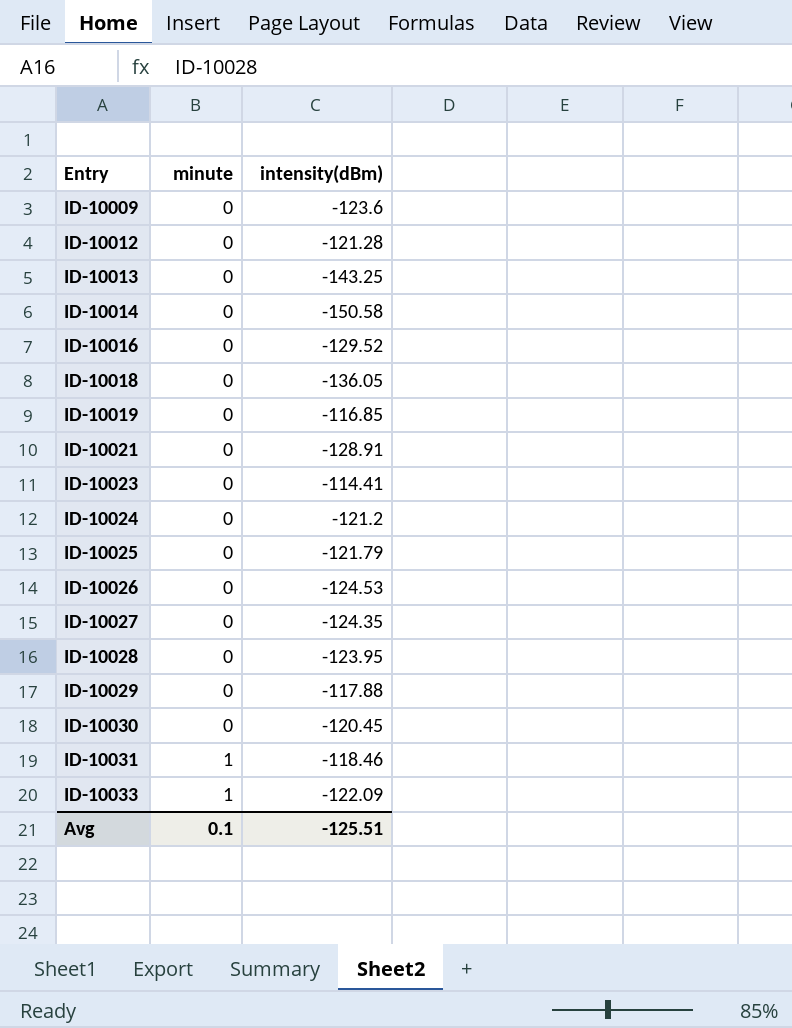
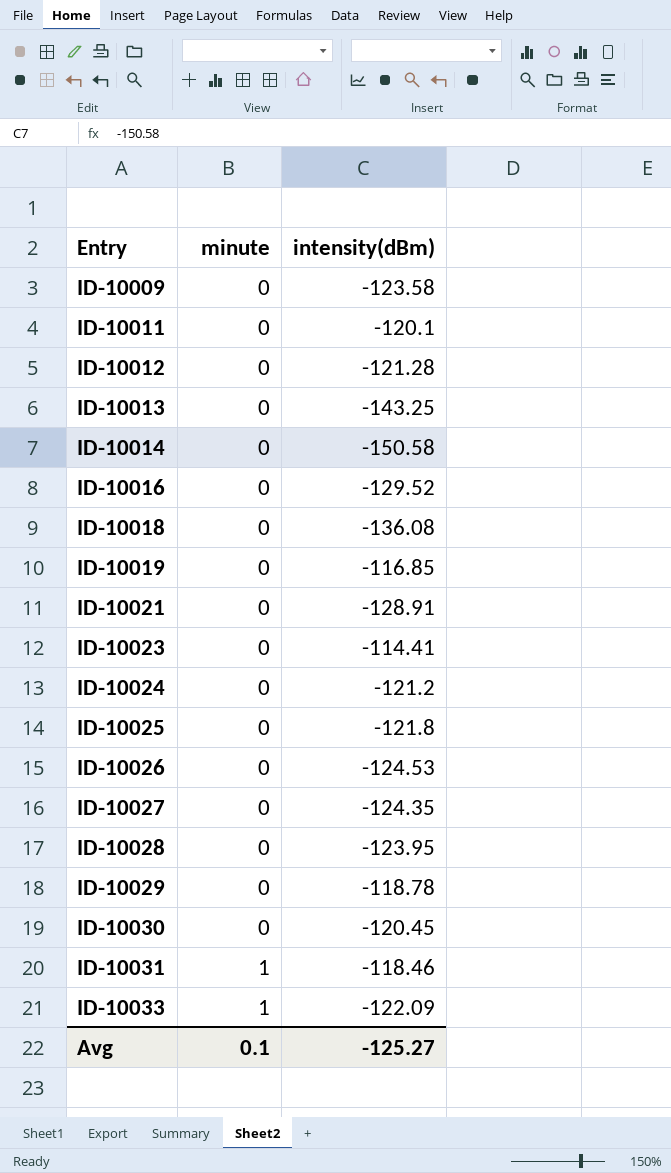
ID-10009 | intensity(dBm): -123.6 -> -123.58
row ID-10011: none -> 0 | -120.1
ID-10018 | intensity(dBm): -136.05 -> -136.08
ID-10025 | intensity(dBm): -121.79 -> -121.8
ID-10029 | intensity(dBm): -117.88 -> -118.78
Avg | intensity(dBm): -125.51 -> -125.27

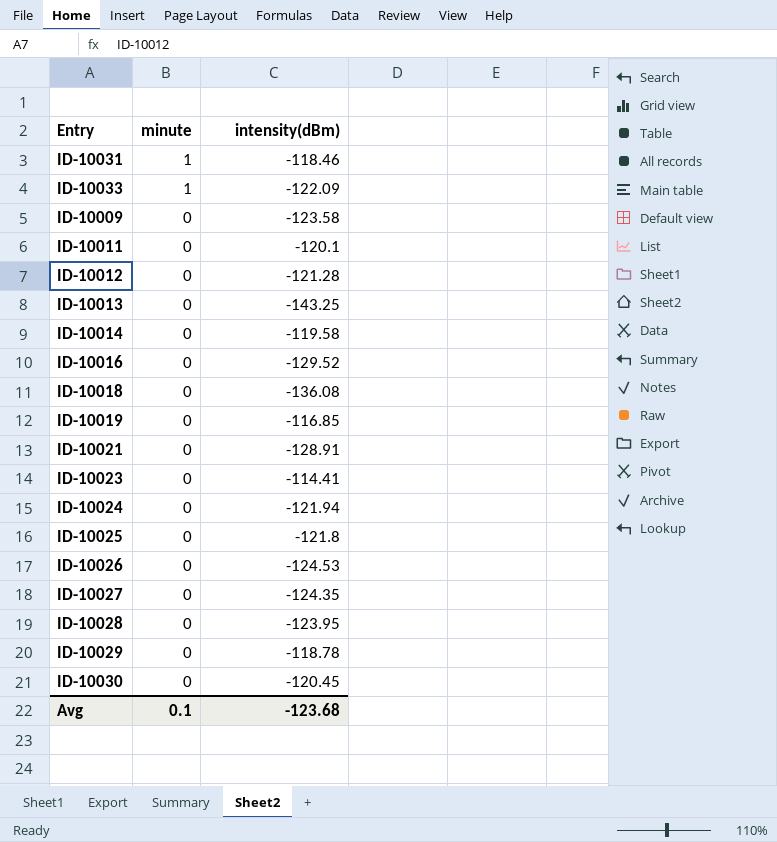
row order: Entry ascending -> minute descending
ID-10014 | intensity(dBm): -150.58 -> -119.58
ID-10024 | intensity(dBm): -121.2 -> -121.94
Avg | intensity(dBm): -125.27 -> -123.68

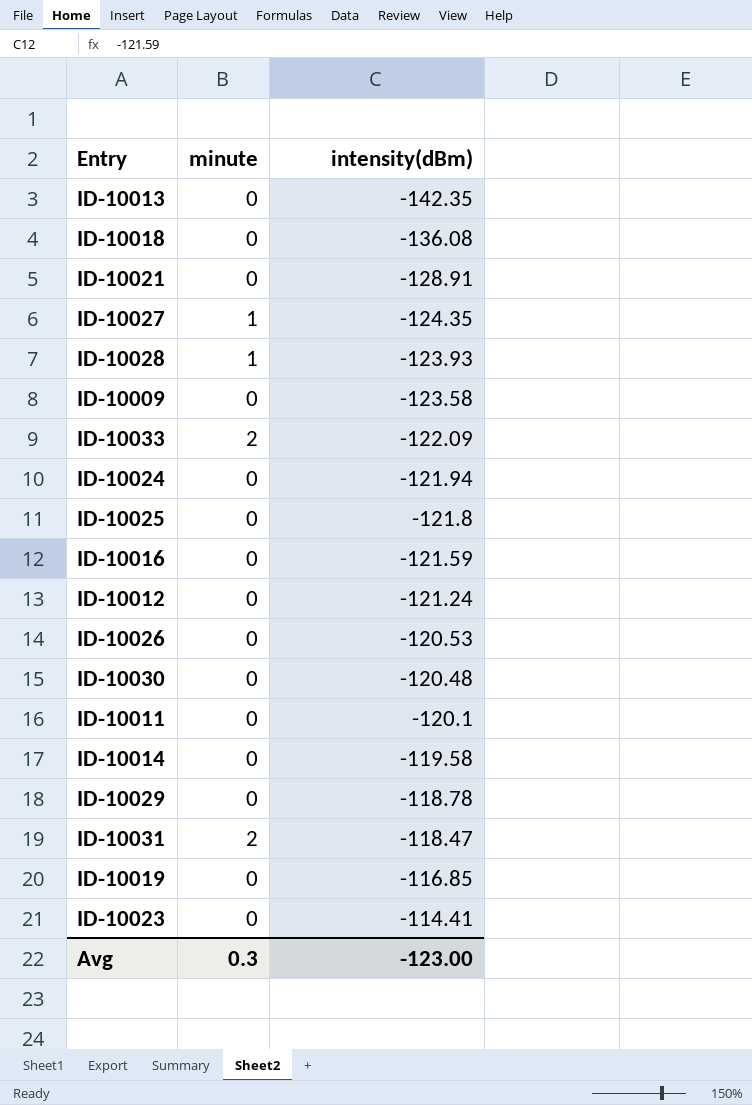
row order: minute descending -> intensity(dBm) ascending
ID-10013 | intensity(dBm): -143.25 -> -142.35
ID-10027 | minute: 0 -> 1
ID-10028 | minute: 0 -> 1
ID-10028 | intensity(dBm): -123.95 -> -123.93
ID-10033 | minute: 1 -> 2
ID-10016 | intensity(dBm): -129.52 -> -121.59
ID-10012 | intensity(dBm): -121.28 -> -121.24
ID-10026 | intensity(dBm): -124.53 -> -120.53
ID-10030 | intensity(dBm): -120.45 -> -120.48
ID-10031 | minute: 1 -> 2
ID-10031 | intensity(dBm): -118.46 -> -118.47
Avg | minute: 0.1 -> 0.3
Avg | intensity(dBm): -123.68 -> -123.00

